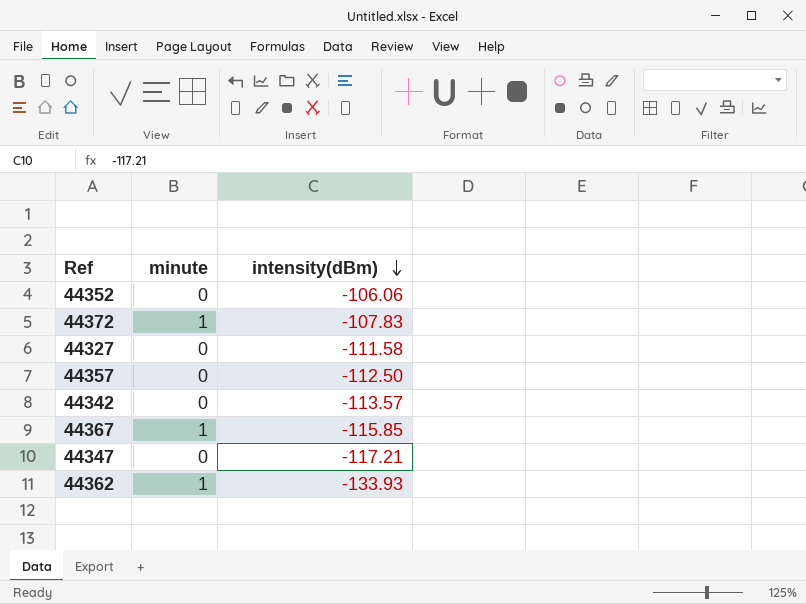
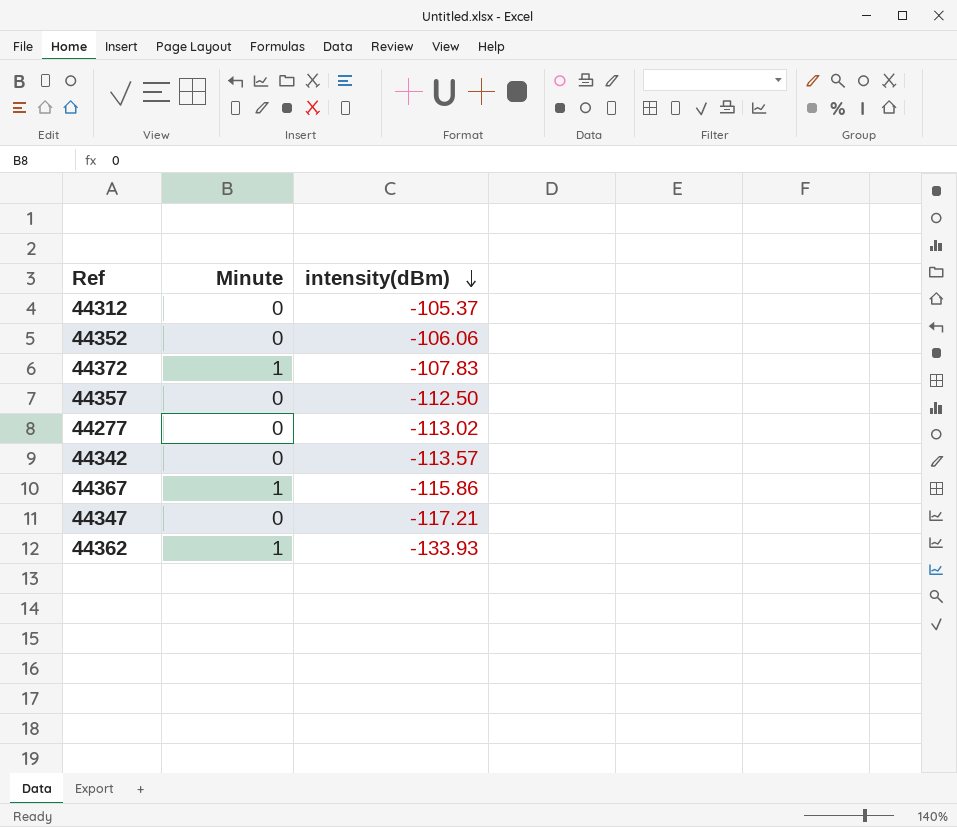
column name: minute -> Minute
row 44327: 0 | -111.58 -> none
row 44312: none -> 0 | -105.37
row 44277: none -> 0 | -113.02
44367 | intensity(dBm): -115.85 -> -115.86

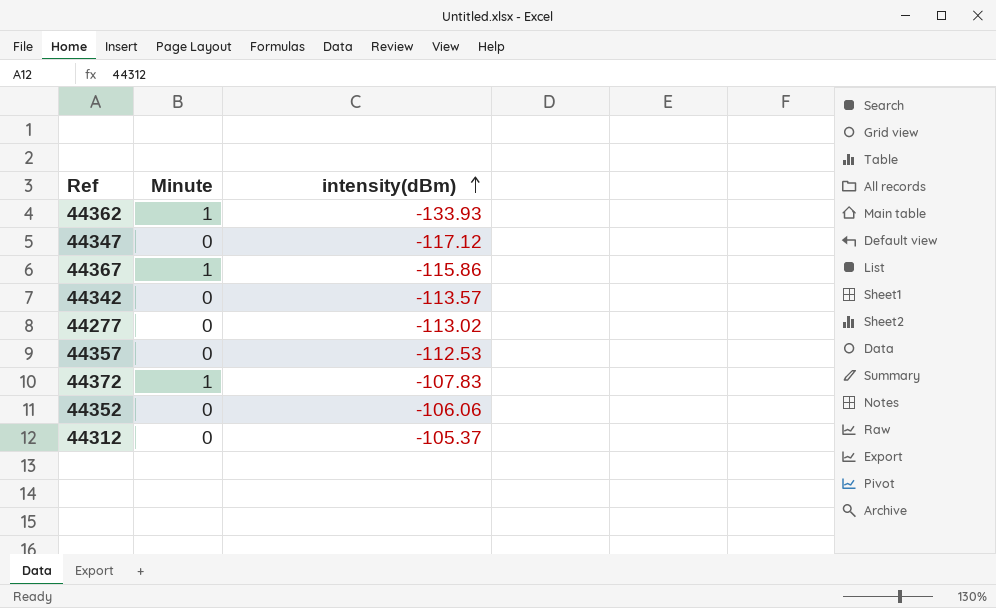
row order: intensity(dBm) descending -> intensity(dBm) ascending
44347 | intensity(dBm): -117.21 -> -117.12
44357 | intensity(dBm): -112.50 -> -112.53

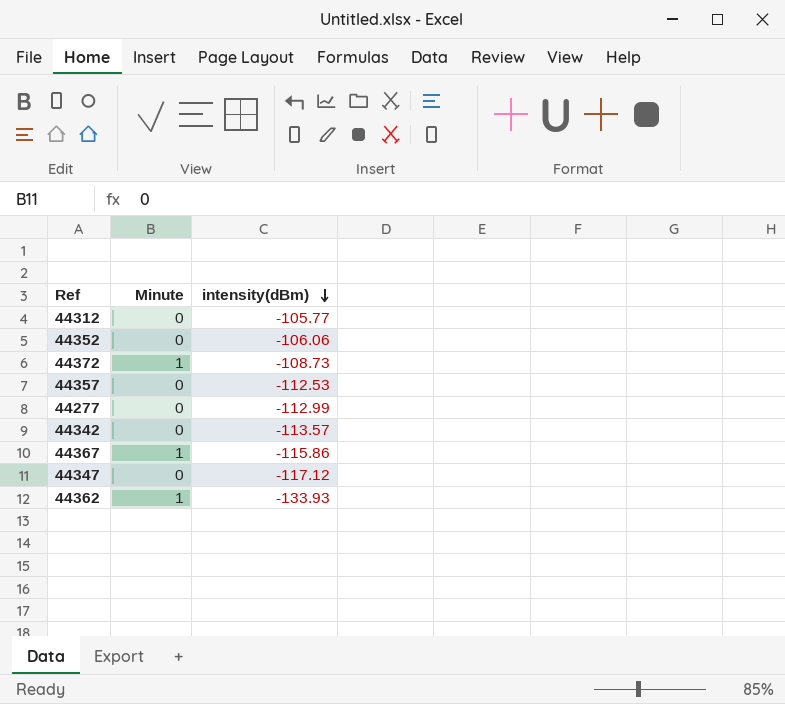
row order: intensity(dBm) ascending -> intensity(dBm) descending
44312 | intensity(dBm): -105.37 -> -105.77
44372 | intensity(dBm): -107.83 -> -108.73
44277 | intensity(dBm): -113.02 -> -112.99

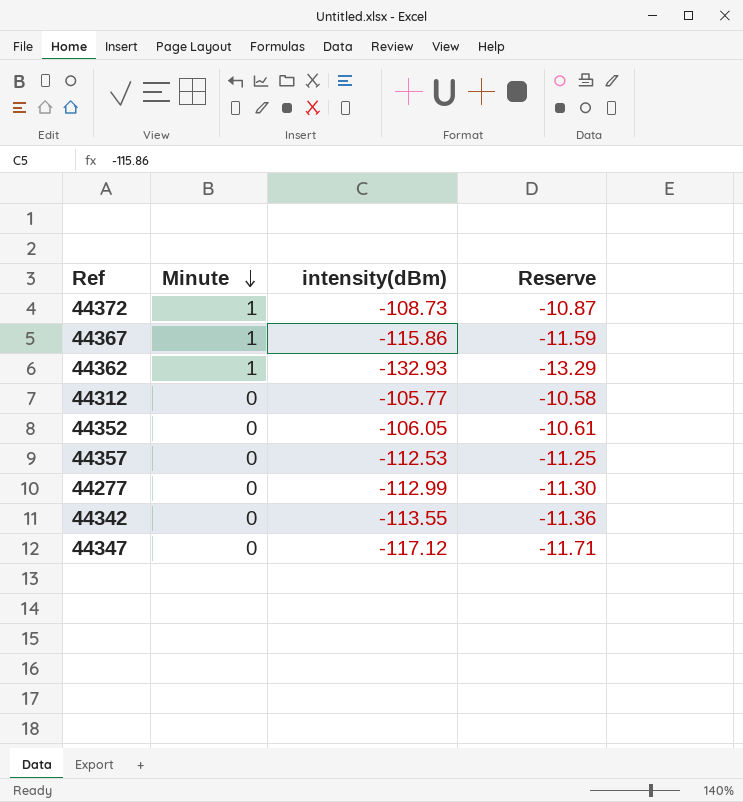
row order: intensity(dBm) descending -> Minute descending
column Reserve | formula: none -> [intensity(dBm)] * 0.1
44362 | intensity(dBm): -133.93 -> -132.93
44352 | intensity(dBm): -106.06 -> -106.05
44342 | intensity(dBm): -113.57 -> -113.55

